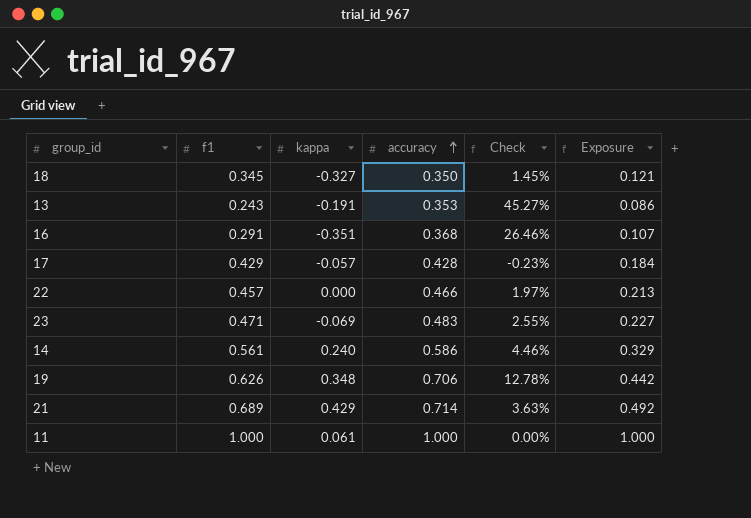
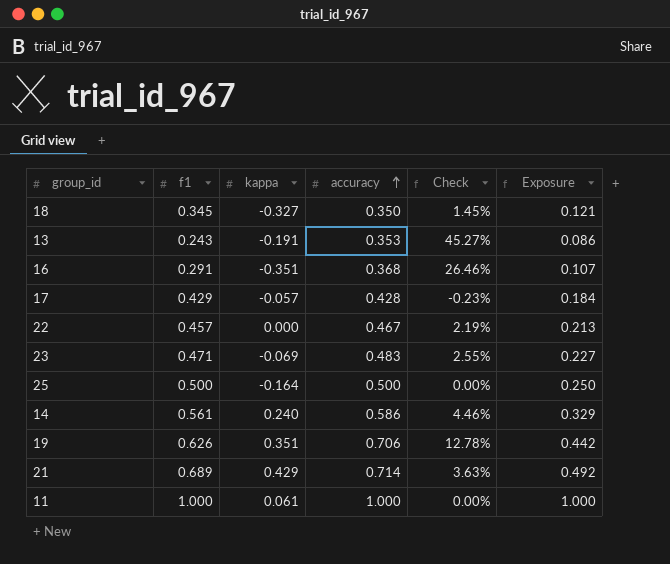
22 | accuracy: 0.466 -> 0.467
22 | Check: 1.97% -> 2.19%
row 25: none -> 0.500 | -0.164 | 0.500 | 0.00% | 0.250
19 | kappa: 0.348 -> 0.351

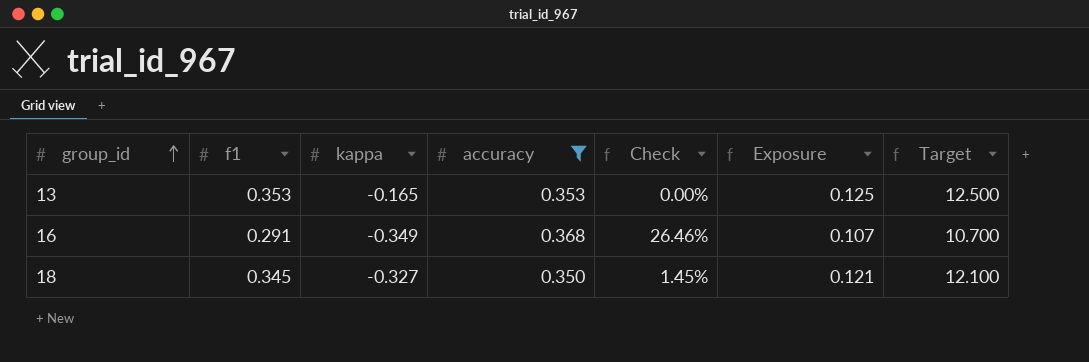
filter: none -> accuracy <= 0.368
row order: accuracy ascending -> group_id ascending
column Target | formula: none -> [Exposure] * 100
13 | f1: 0.243 -> 0.353
13 | kappa: -0.191 -> -0.165
13 | Check: 45.27% -> 0.00%
13 | Exposure: 0.086 -> 0.125
16 | kappa: -0.351 -> -0.349

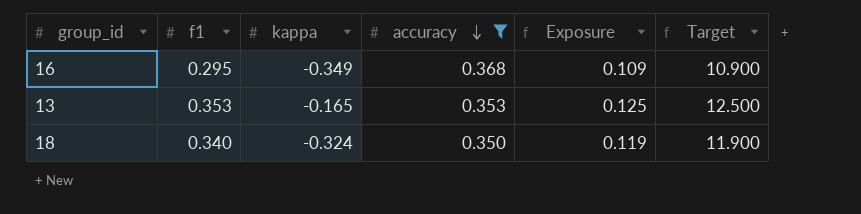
row order: group_id ascending -> accuracy descending
column Check | formula: ([accuracy] - [f1]) / [f1] -> none
16 | f1: 0.291 -> 0.295
16 | Exposure: 0.107 -> 0.109
16 | Target: 10.700 -> 10.900
18 | f1: 0.345 -> 0.340
18 | kappa: -0.327 -> -0.324
18 | Exposure: 0.121 -> 0.119
18 | Target: 12.100 -> 11.900

